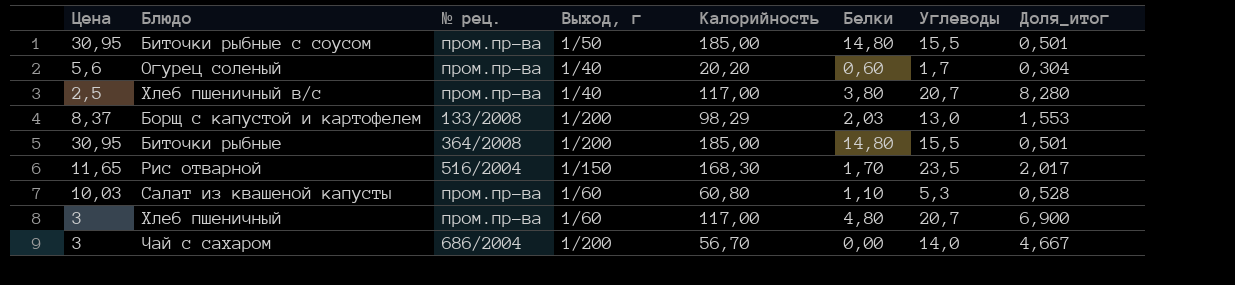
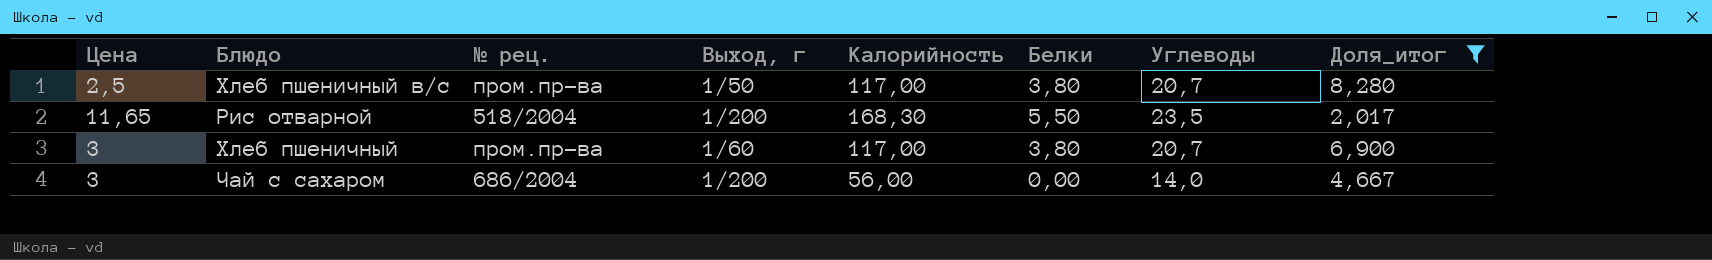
filter: none -> Доля_итог >= 2,017
Хлеб пшеничный в/с | Выход, г: 1/40 -> 1/50
Рис отварной | № рец.: 516/2004 -> 518/2004
Рис отварной | Выход, г: 1/150 -> 1/200
Рис отварной | Белки: 1,70 -> 5,50
Хлеб пшеничный | Белки: 4,80 -> 3,80
Чай с сахаром | Калорийность: 56,70 -> 56,00

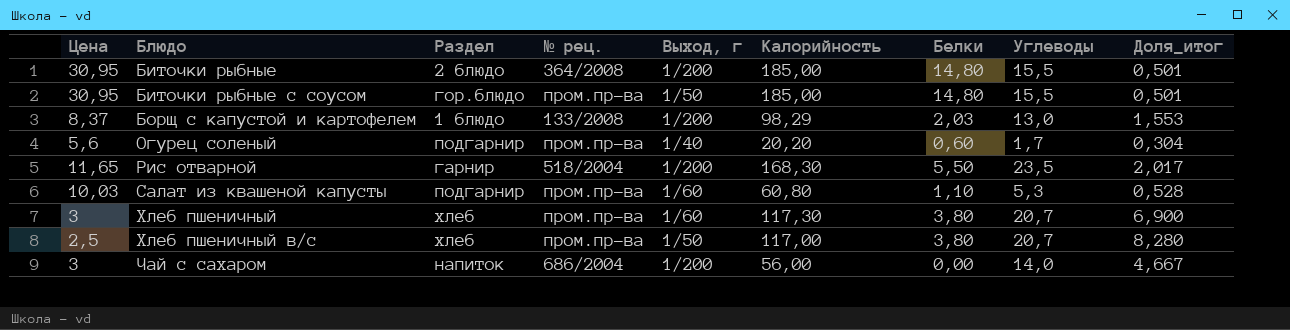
filter: Доля_итог >= 2,017 -> none
row order: none -> Блюдо ascending
column Раздел | position: none -> 3
Хлеб пшеничный | Калорийность: 117,00 -> 117,30

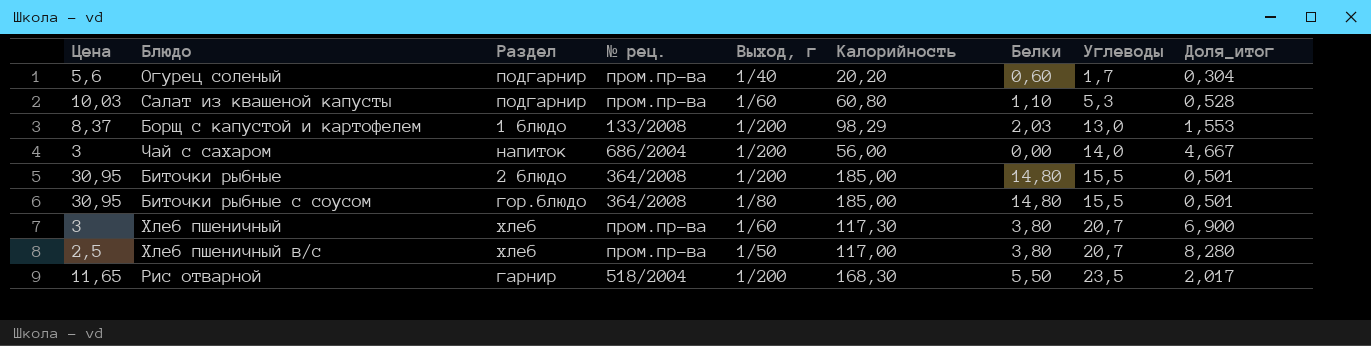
row order: Блюдо ascending -> Углеводы ascending
Биточки рыбные с соусом | № рец.: пром.пр-ва -> 364/2008
Биточки рыбные с соусом | Выход, г: 1/50 -> 1/80

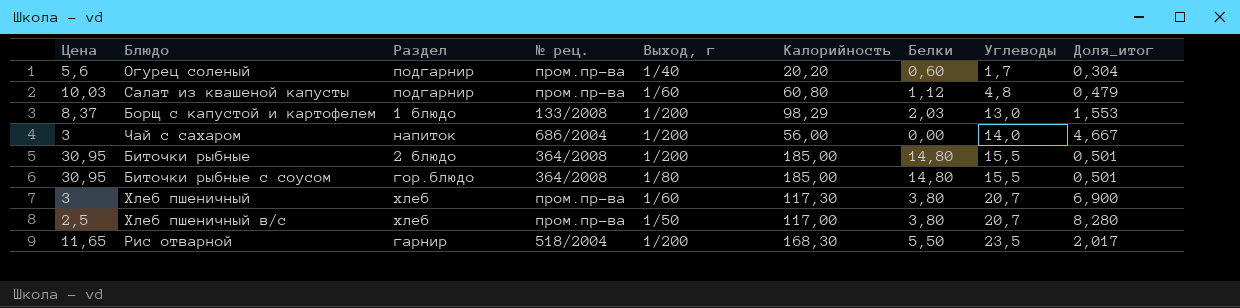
Салат из квашеной капусты | Белки: 1,10 -> 1,12
Салат из квашеной капусты | Углеводы: 5,3 -> 4,8
Салат из квашеной капусты | Доля_итог: 0,528 -> 0,479

